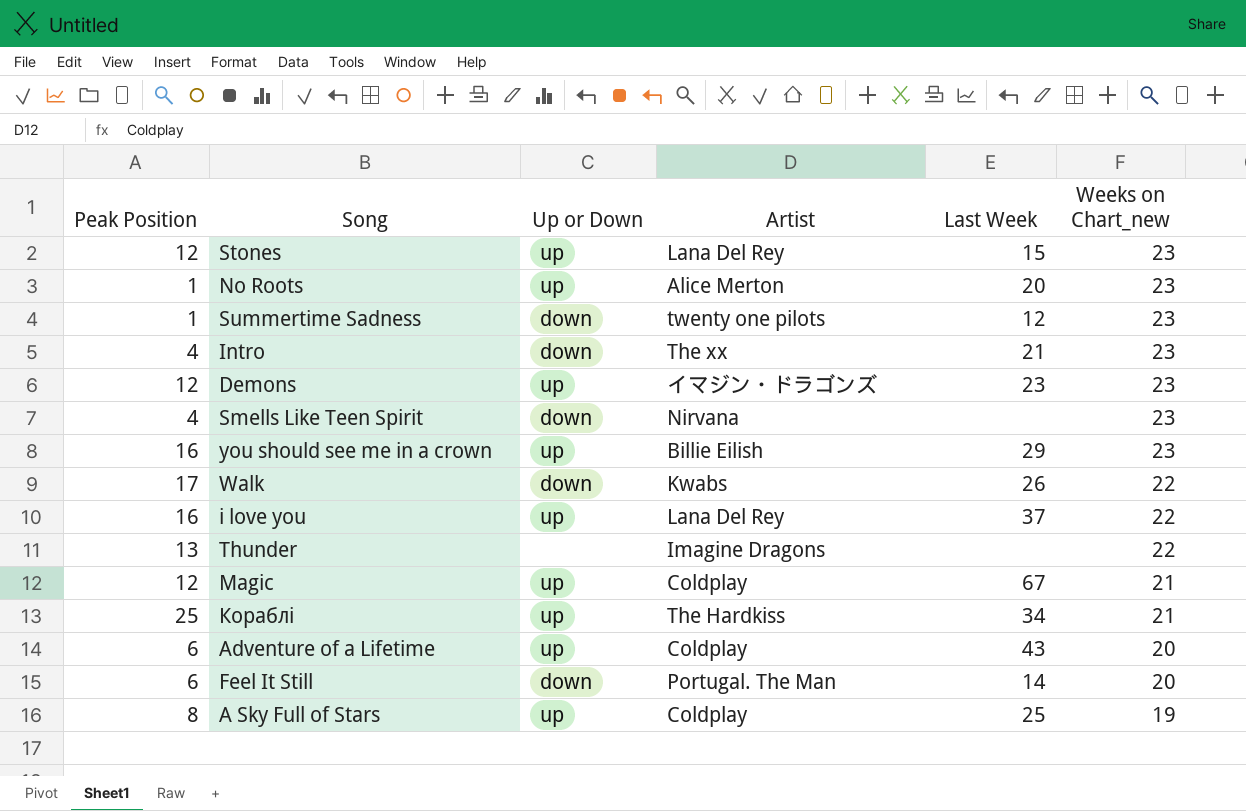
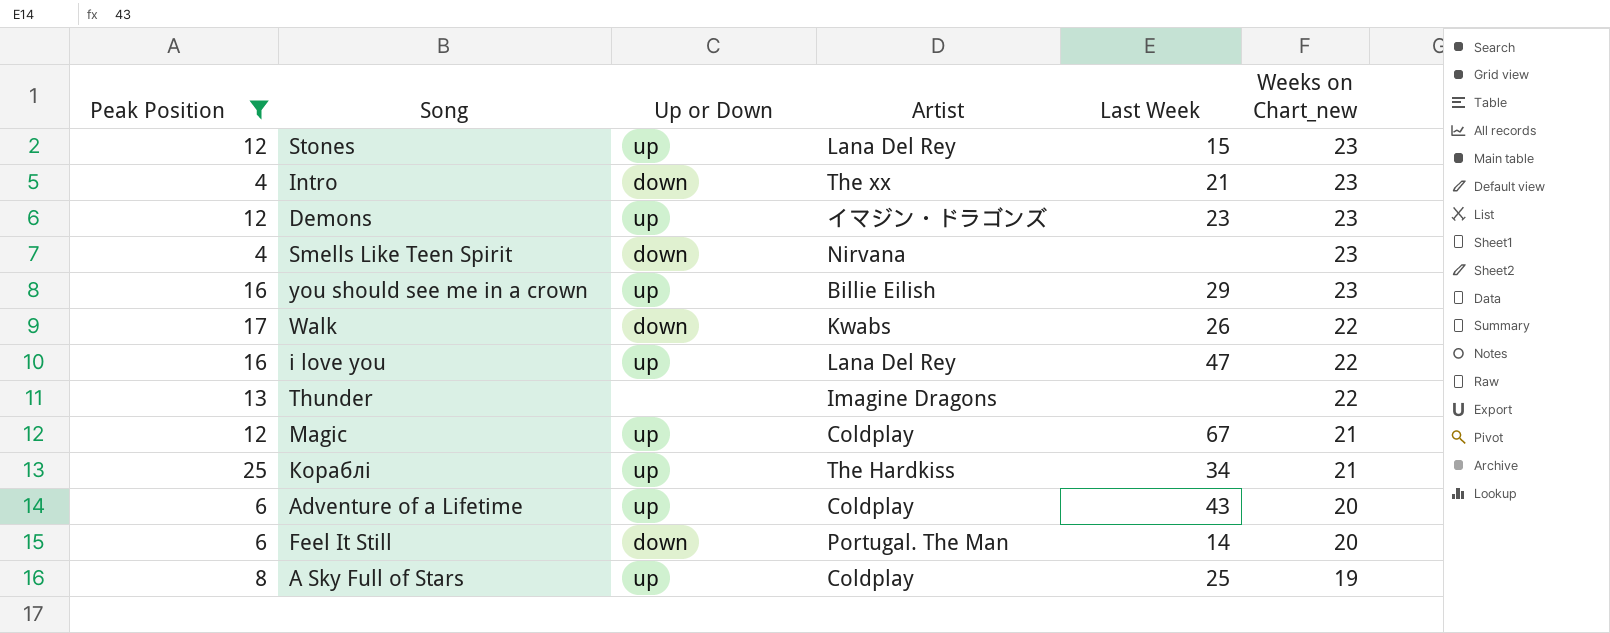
filter: none -> Peak Position != 1
i love you | Last Week: 37 -> 47

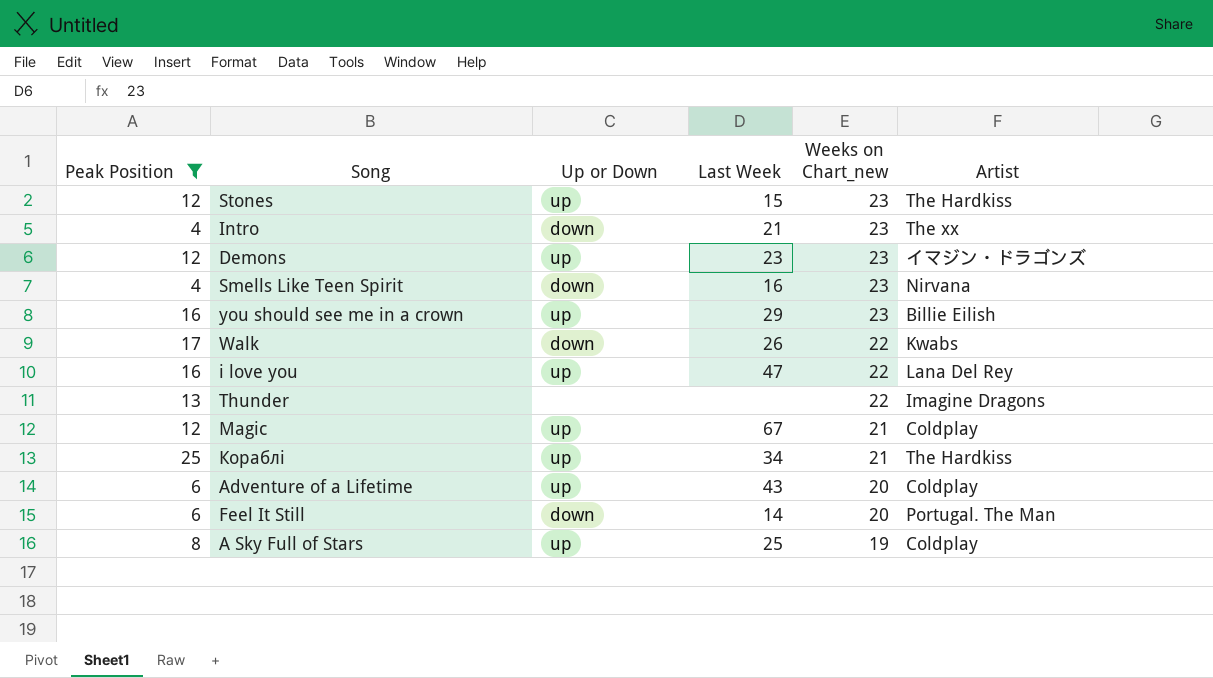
column Artist | position: 4 -> 6
Stones | Artist: Lana Del Rey -> The Hardkiss
Smells Like Teen Spirit | Last Week: none -> 16

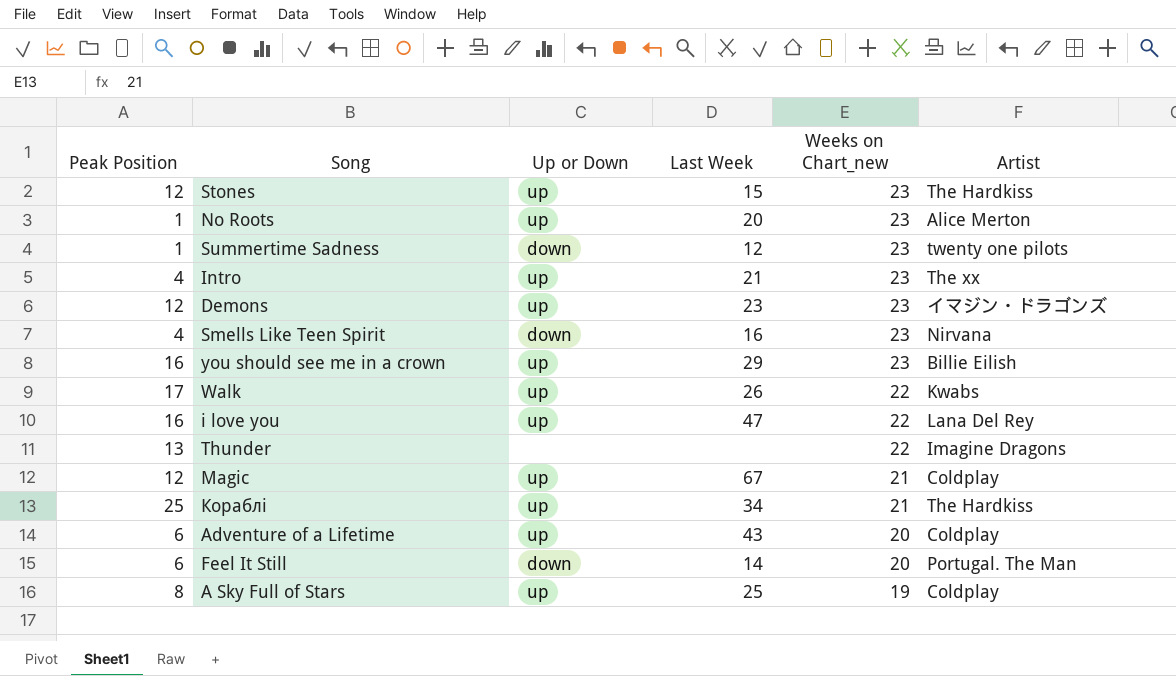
filter: Peak Position != 1 -> none
Intro | Up or Down: down -> up
Walk | Up or Down: down -> up

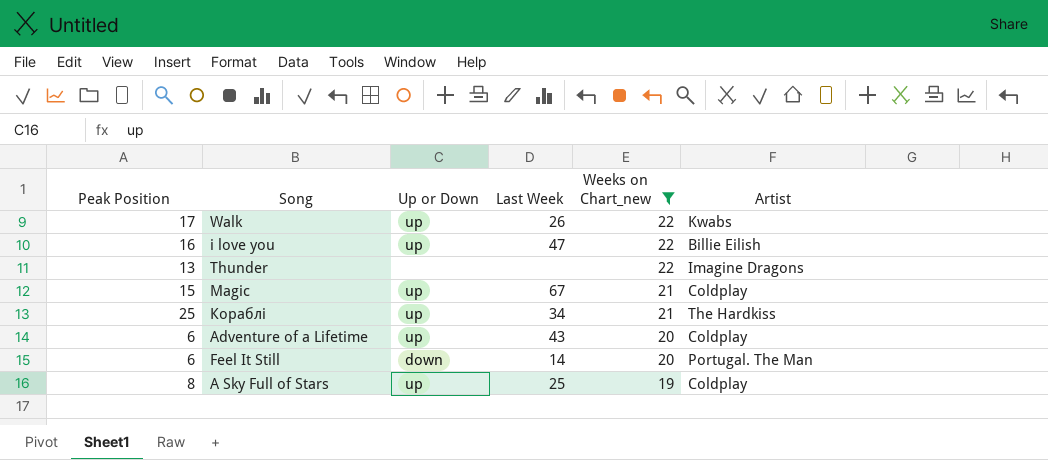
filter: none -> Weeks on Chart_new != 23
i love you | Artist: Lana Del Rey -> Billie Eilish
Magic | Peak Position: 12 -> 15

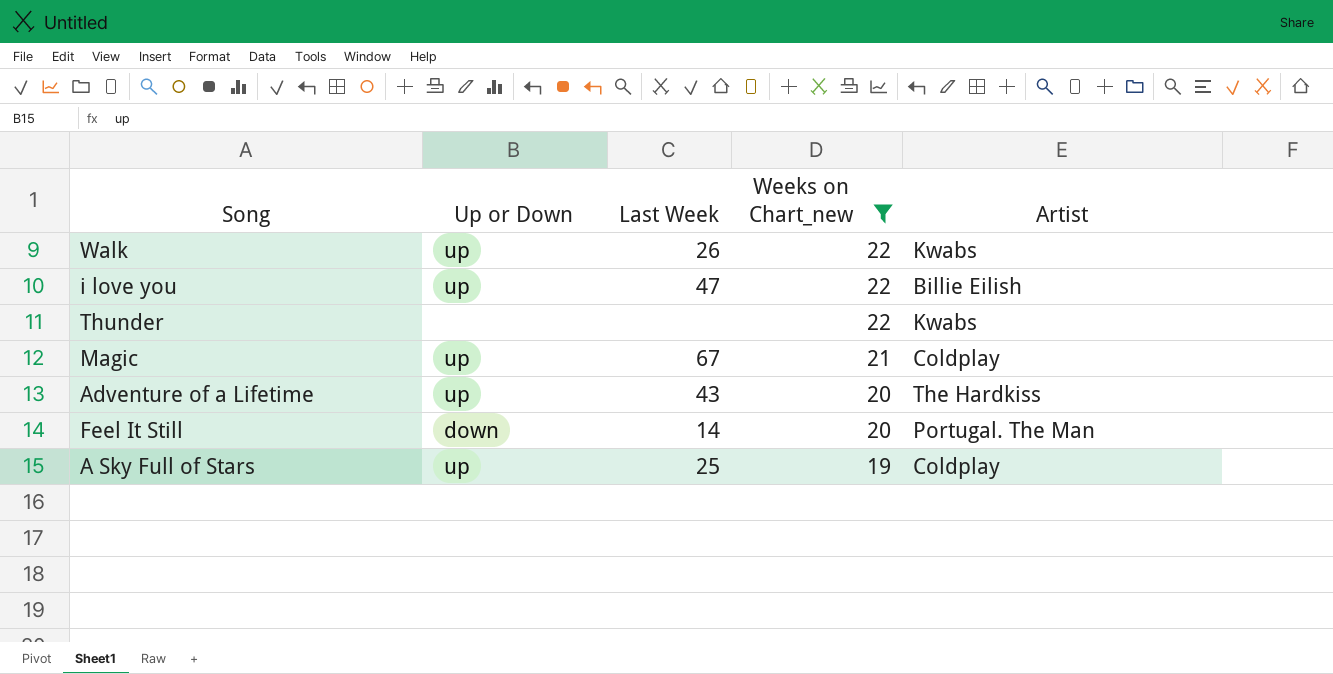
column Peak Position | position: 1 -> none
row Кораблі: 25 | up | 34 | 21 | The Hardkiss -> none
Thunder | Artist: Imagine Dragons -> Kwabs
Adventure of a Lifetime | Artist: Coldplay -> The Hardkiss

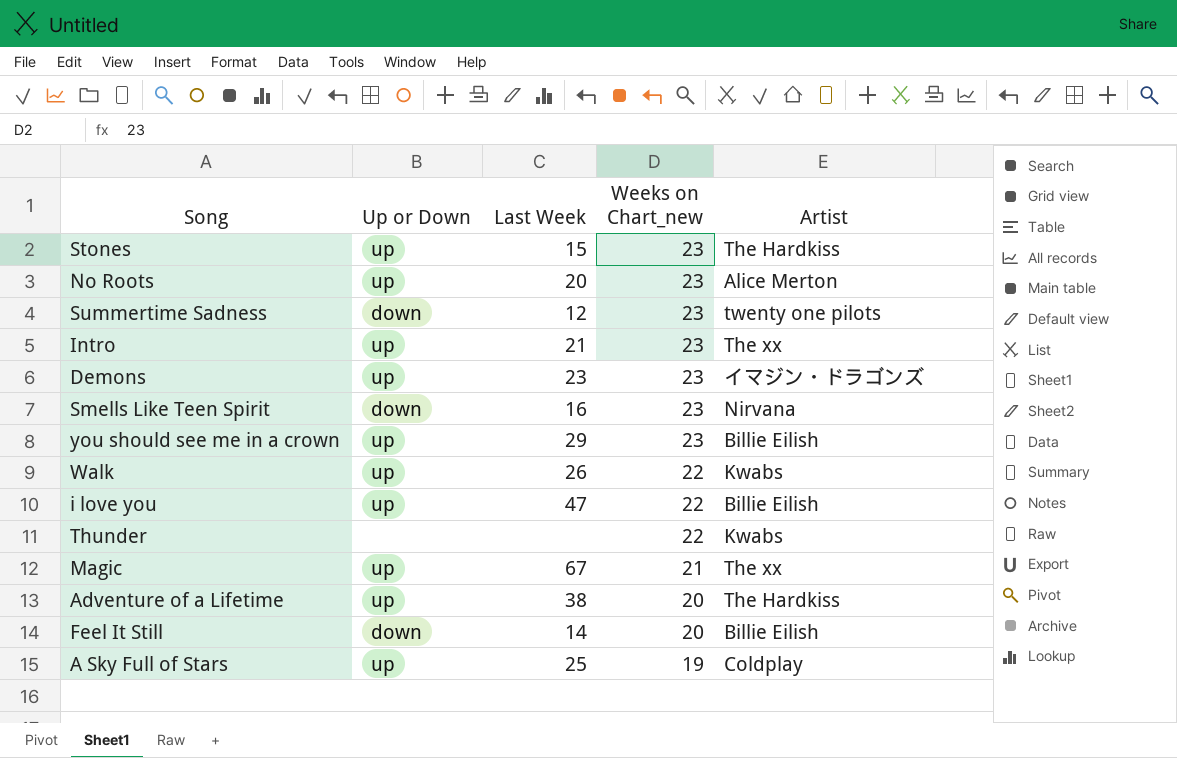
filter: Weeks on Chart_new != 23 -> none
Magic | Artist: Coldplay -> The xx
Adventure of a Lifetime | Last Week: 43 -> 38
Feel It Still | Artist: Portugal. The Man -> Billie Eilish

